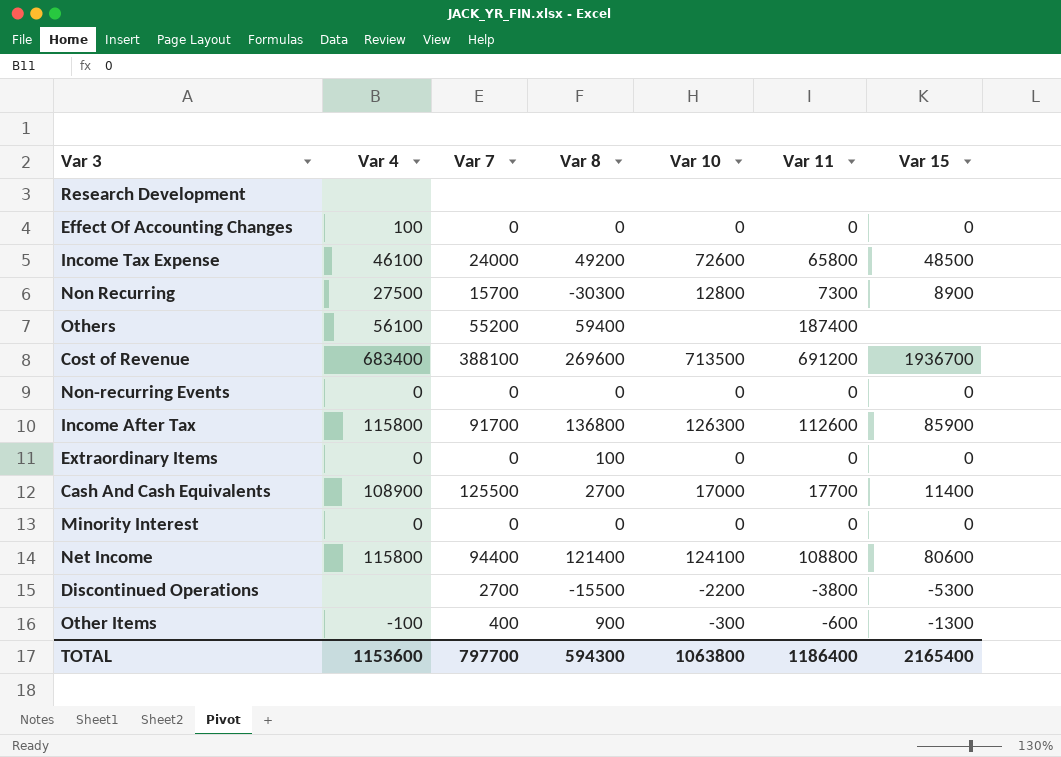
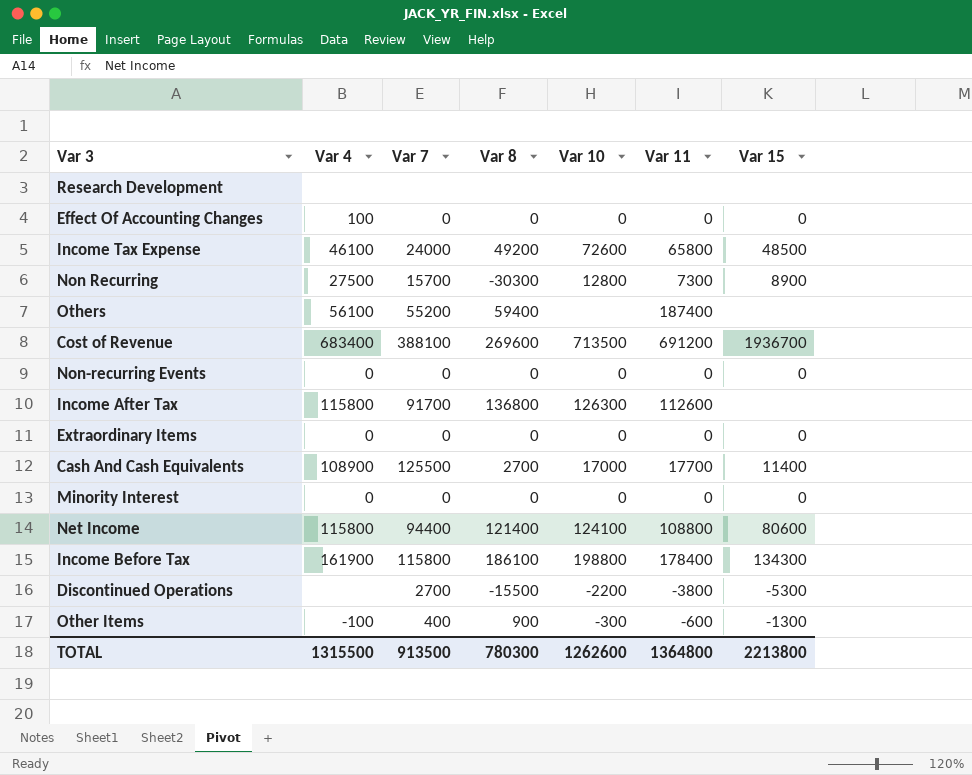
Income After Tax | Var 15: 85900 -> none
Extraordinary Items | Var 8: 100 -> 0
row Income Before Tax: none -> 161900 | 115800 | 186100 | 198800 | 178400 | 134300
TOTAL | Var 4: 1153600 -> 1315500
TOTAL | Var 7: 797700 -> 913500
TOTAL | Var 8: 594300 -> 780300
TOTAL | Var 10: 1063800 -> 1262600
TOTAL | Var 11: 1186400 -> 1364800
TOTAL | Var 15: 2165400 -> 2213800

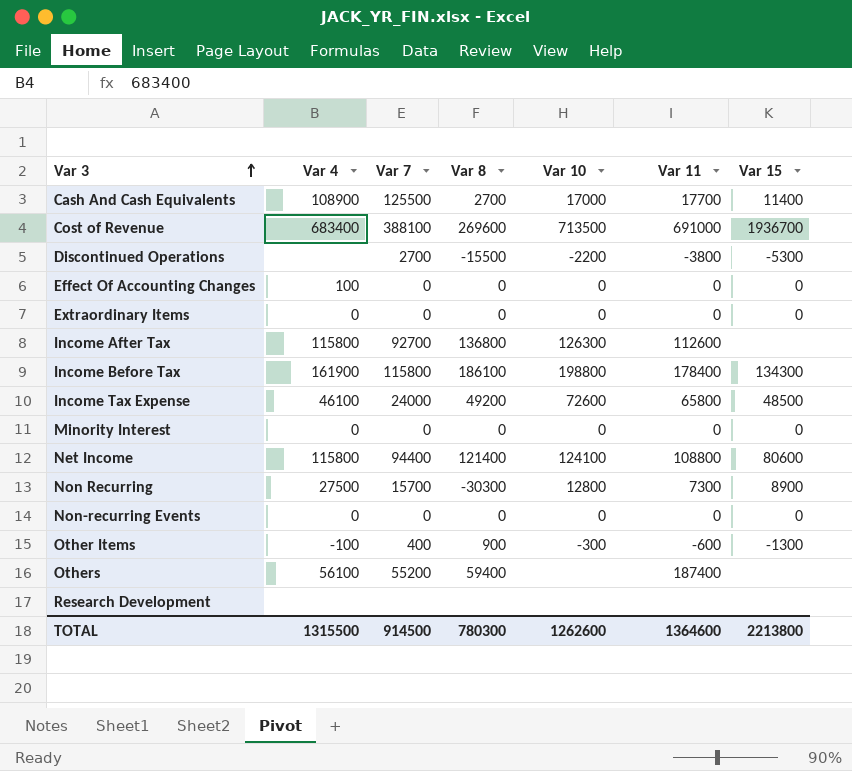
row order: none -> Var 3 ascending
Cost of Revenue | Var 11: 691200 -> 691000
Income After Tax | Var 7: 91700 -> 92700
TOTAL | Var 7: 913500 -> 914500
TOTAL | Var 11: 1364800 -> 1364600

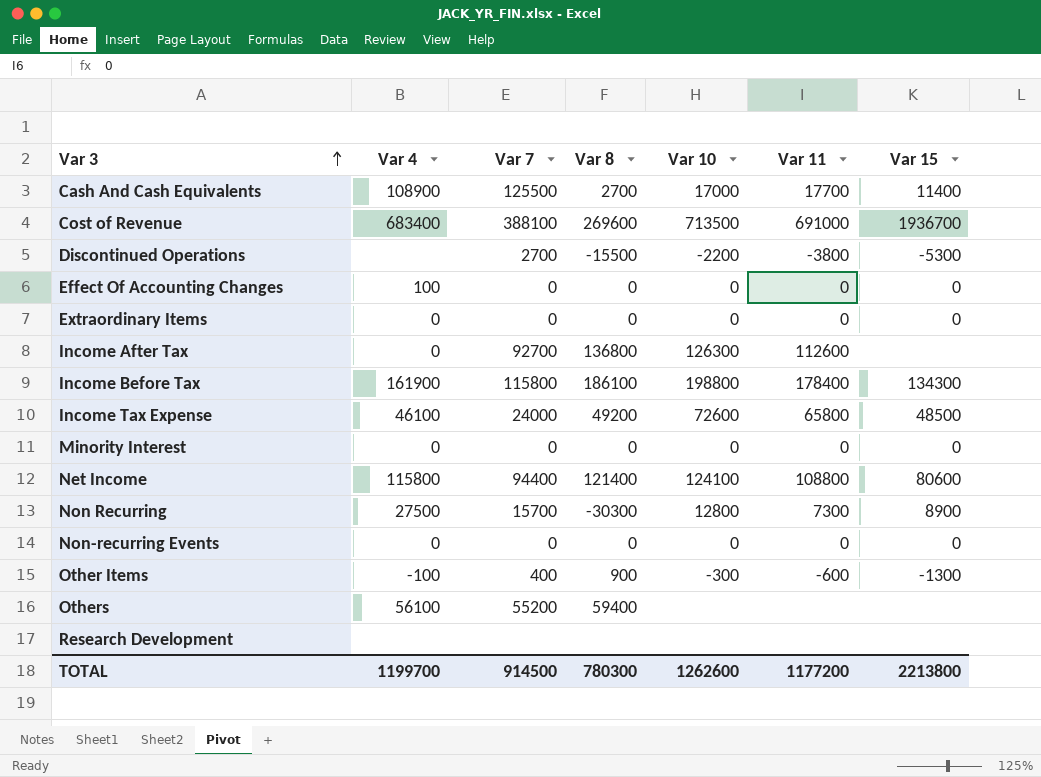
Income After Tax | Var 4: 115800 -> 0
Others | Var 11: 187400 -> none
TOTAL | Var 4: 1315500 -> 1199700
TOTAL | Var 11: 1364600 -> 1177200

